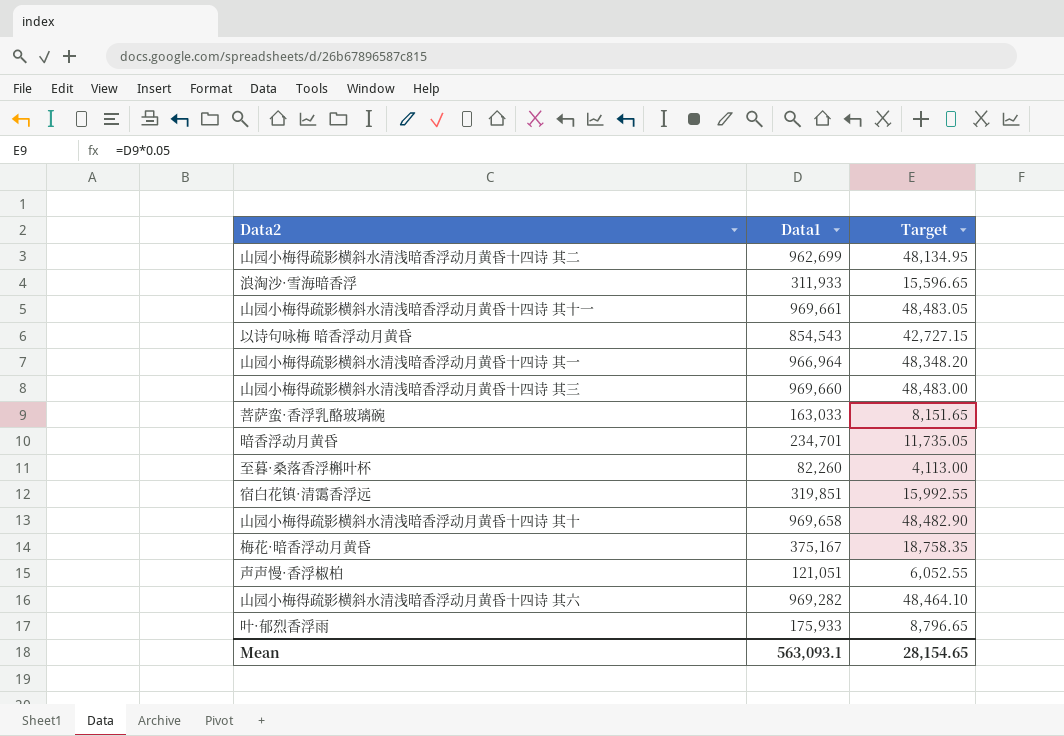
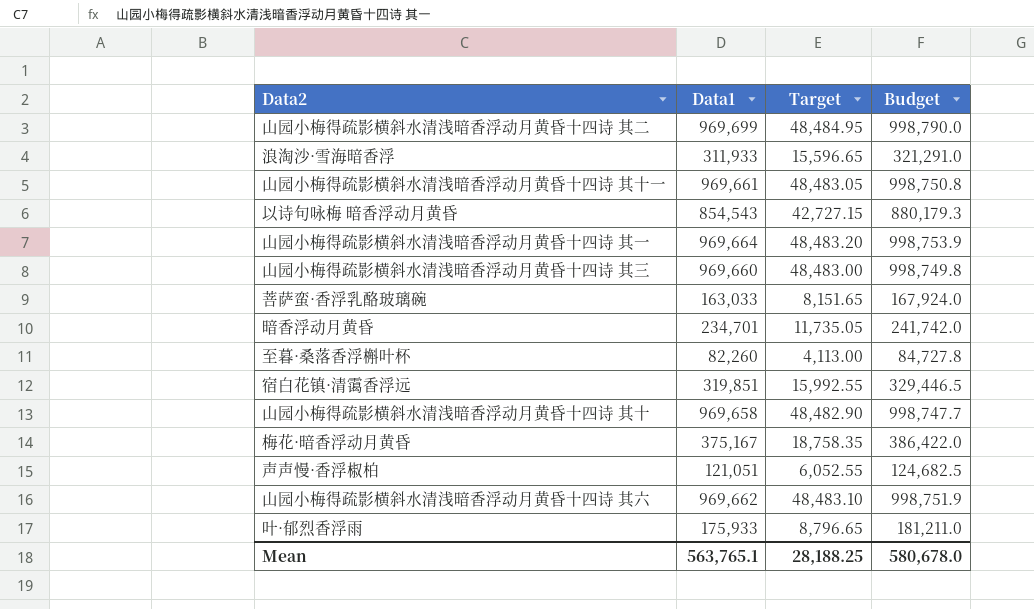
column Budget | formula: none -> [Data1] * 1.03
山园小梅得疏影横斜水清浅暗香浮动月黄昏十四诗 其二 | Data1: 962,699 -> 969,699
山园小梅得疏影横斜水清浅暗香浮动月黄昏十四诗 其二 | Target: 48,134.95 -> 48,484.95
山园小梅得疏影横斜水清浅暗香浮动月黄昏十四诗 其一 | Data1: 966,964 -> 969,664
山园小梅得疏影横斜水清浅暗香浮动月黄昏十四诗 其一 | Target: 48,348.20 -> 48,483.20
山园小梅得疏影横斜水清浅暗香浮动月黄昏十四诗 其六 | Data1: 969,282 -> 969,662
山园小梅得疏影横斜水清浅暗香浮动月黄昏十四诗 其六 | Target: 48,464.10 -> 48,483.10
Mean | Data1: 563,093.1 -> 563,765.1
Mean | Target: 28,154.65 -> 28,188.25

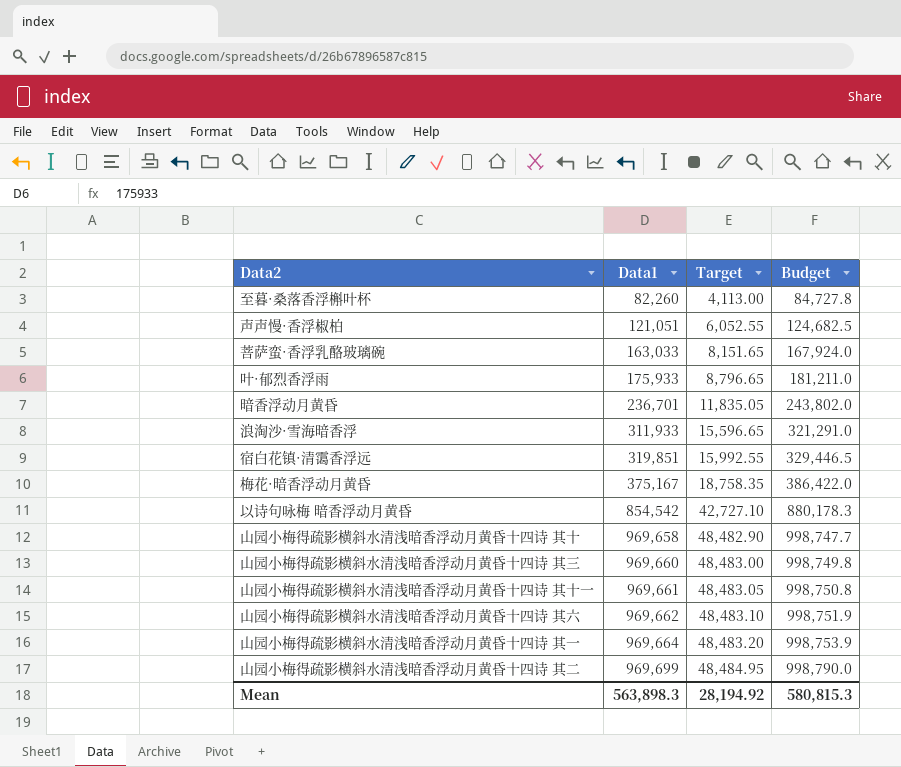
row order: none -> Data1 ascending
暗香浮动月黄昏 | Data1: 234,701 -> 236,701
暗香浮动月黄昏 | Target: 11,735.05 -> 11,835.05
暗香浮动月黄昏 | Budget: 241,742.0 -> 243,802.0
以诗句咏梅 暗香浮动月黄昏 | Data1: 854,543 -> 854,542
以诗句咏梅 暗香浮动月黄昏 | Target: 42,727.15 -> 42,727.10
以诗句咏梅 暗香浮动月黄昏 | Budget: 880,179.3 -> 880,178.3
Mean | Data1: 563,765.1 -> 563,898.3
Mean | Target: 28,188.25 -> 28,194.92
Mean | Budget: 580,678.0 -> 580,815.3

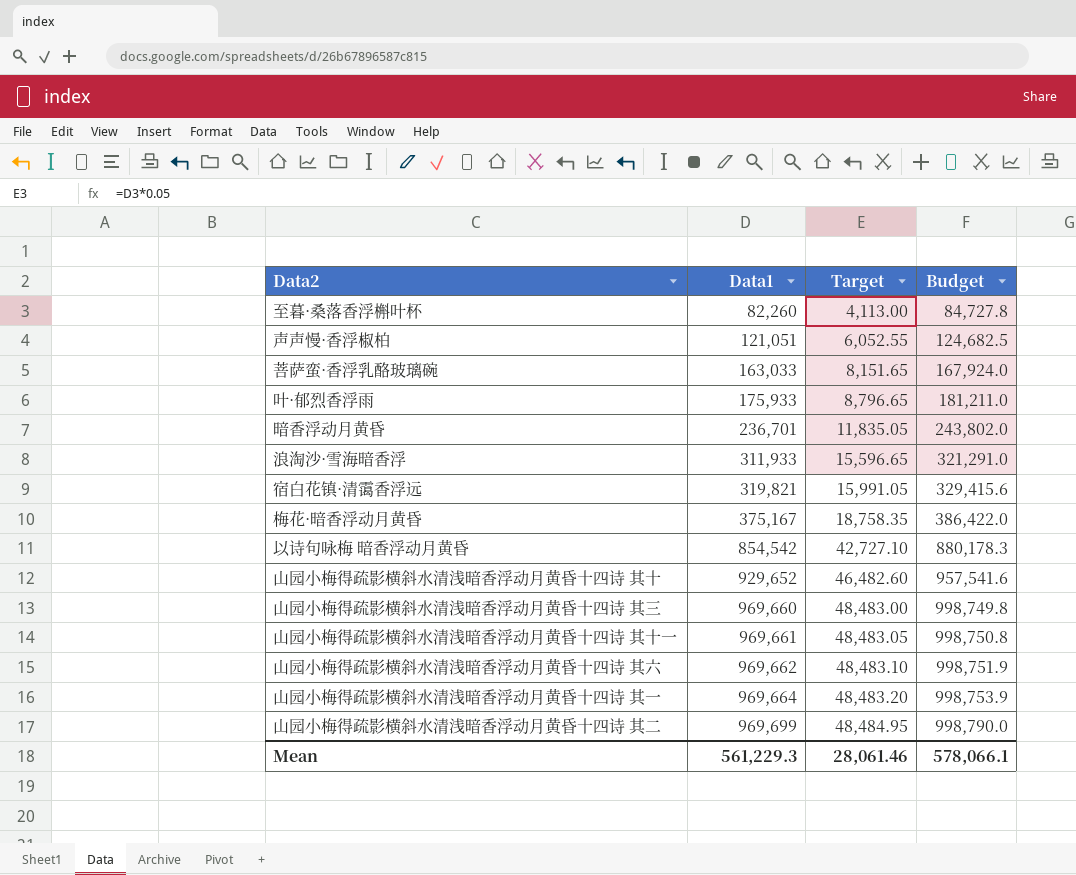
宿白花镇·清霭香浮远 | Data1: 319,851 -> 319,821
宿白花镇·清霭香浮远 | Target: 15,992.55 -> 15,991.05
宿白花镇·清霭香浮远 | Budget: 329,446.5 -> 329,415.6
山园小梅得疏影横斜水清浅暗香浮动月黄昏十四诗 其十 | Data1: 969,658 -> 929,652
山园小梅得疏影横斜水清浅暗香浮动月黄昏十四诗 其十 | Target: 48,482.90 -> 46,482.60
山园小梅得疏影横斜水清浅暗香浮动月黄昏十四诗 其十 | Budget: 998,747.7 -> 957,541.6
Mean | Data1: 563,898.3 -> 561,229.3
Mean | Target: 28,194.92 -> 28,061.46
Mean | Budget: 580,815.3 -> 578,066.1

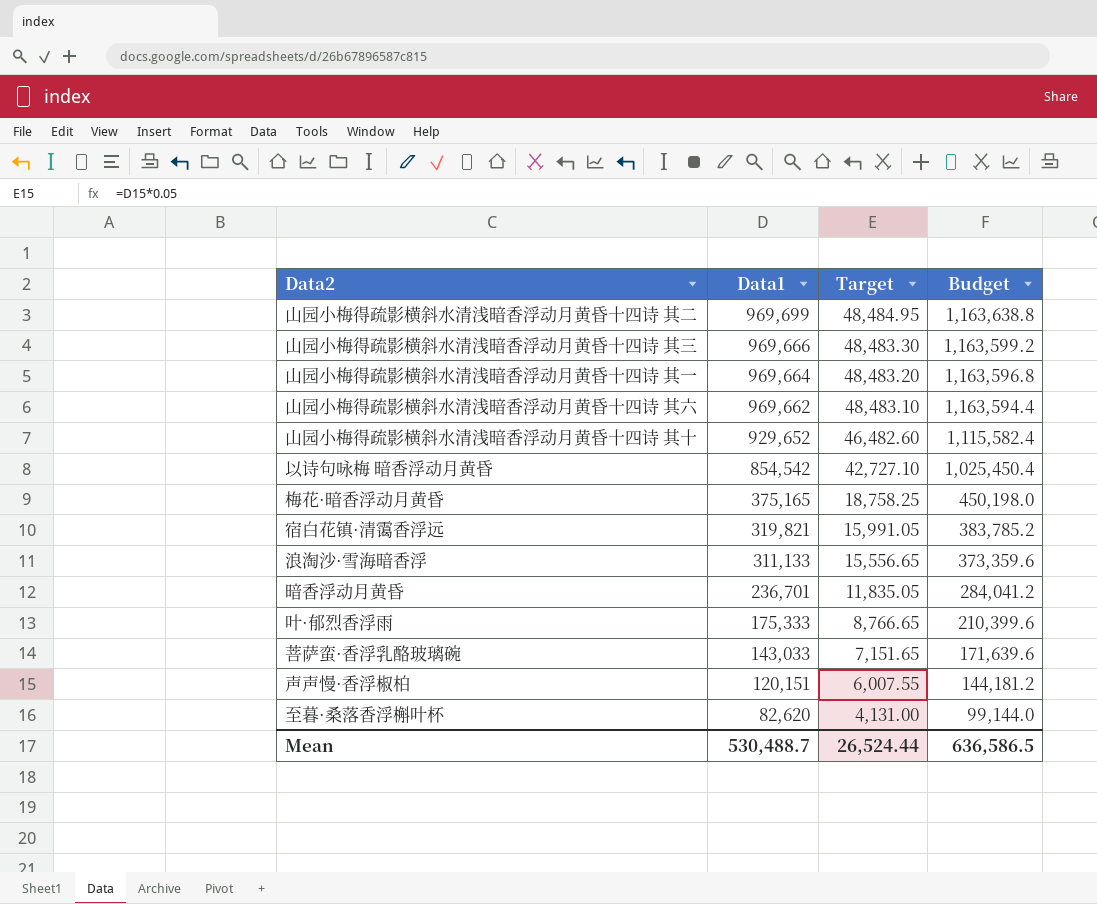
row order: Data1 ascending -> Data1 descending
column Budget | formula: [Data1] * 1.03 -> [Data1] * 1.2
row 山园小梅得疏影横斜水清浅暗香浮动月黄昏十四诗 其十一: 969,661 | 48,483.05 | 998,750.8 -> none
山园小梅得疏影横斜水清浅暗香浮动月黄昏十四诗 其三 | Data1: 969,660 -> 969,666
山园小梅得疏影横斜水清浅暗香浮动月黄昏十四诗 其三 | Target: 48,483.00 -> 48,483.30
梅花·暗香浮动月黄昏 | Data1: 375,167 -> 375,165
梅花·暗香浮动月黄昏 | Target: 18,758.35 -> 18,758.25
浪淘沙·雪海暗香浮 | Data1: 311,933 -> 311,133
浪淘沙·雪海暗香浮 | Target: 15,596.65 -> 15,556.65
叶·郁烈香浮雨 | Data1: 175,933 -> 175,333
叶·郁烈香浮雨 | Target: 8,796.65 -> 8,766.65
菩萨蛮·香浮乳酪玻璃碗 | Data1: 163,033 -> 143,033
菩萨蛮·香浮乳酪玻璃碗 | Target: 8,151.65 -> 7,151.65
声声慢·香浮椒柏 | Data1: 121,051 -> 120,151
声声慢·香浮椒柏 | Target: 6,052.55 -> 6,007.55
至暮·桑落香浮槲叶杯 | Data1: 82,260 -> 82,620
至暮·桑落香浮槲叶杯 | Target: 4,113.00 -> 4,131.00
Mean | Data1: 561,229.3 -> 530,488.7
Mean | Target: 28,061.46 -> 26,524.44
Mean | Budget: 578,066.1 -> 636,586.5

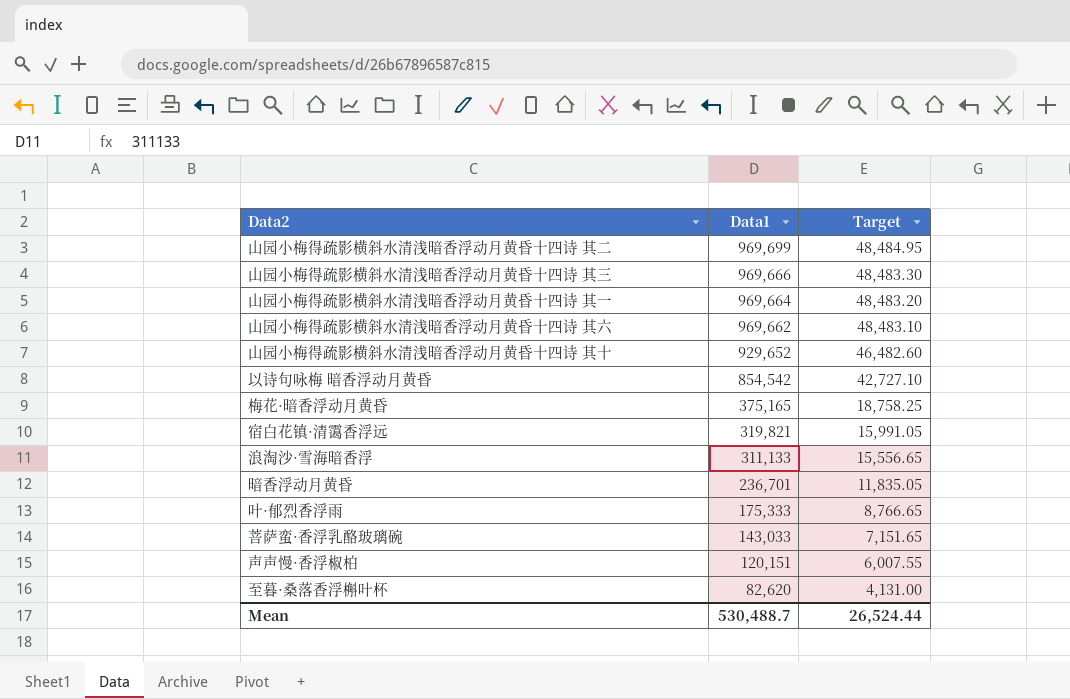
column Budget | formula: [Data1] * 1.2 -> none

